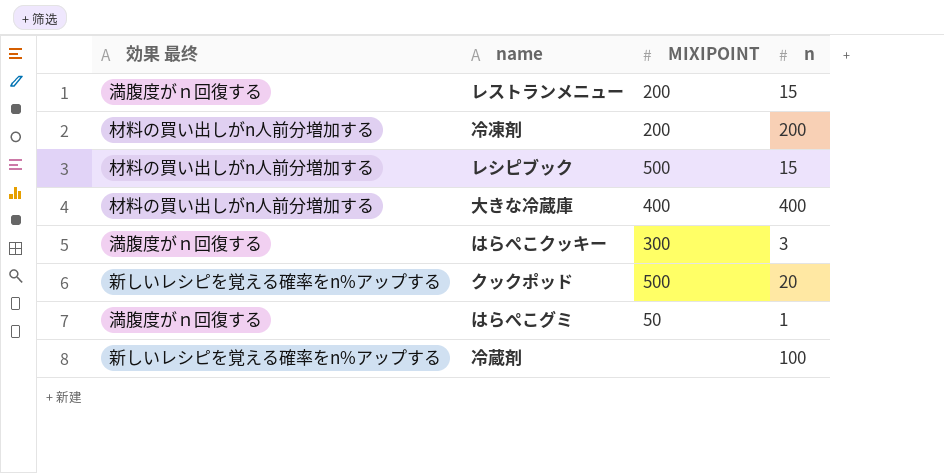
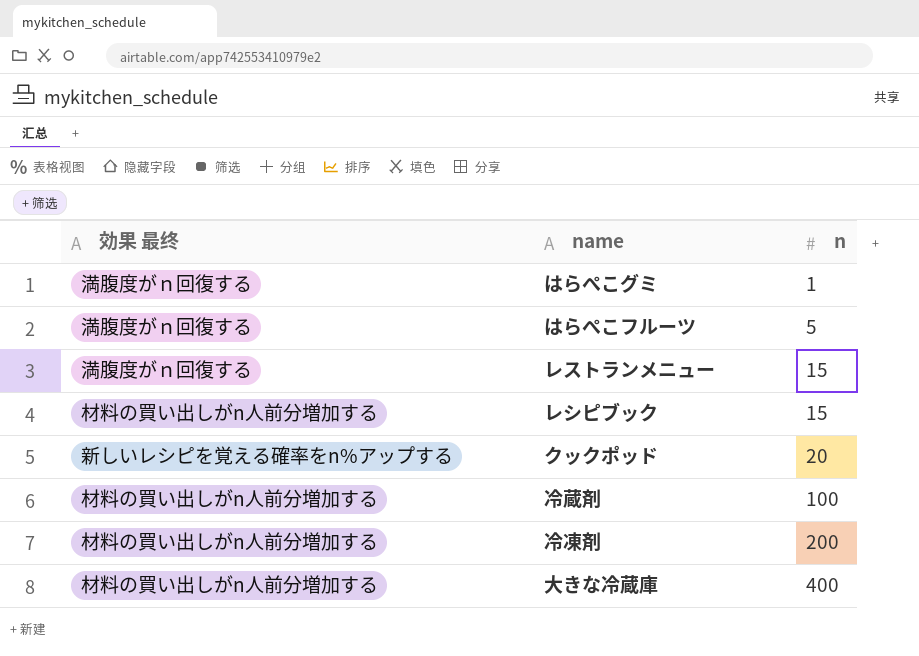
row order: none -> n ascending
column MIXIPOINT | position: 3 -> none
row はらぺこクッキー: 満腹度がｎ回復する | 300 | 3 -> none
row はらぺこフルーツ: none -> 満腹度がｎ回復する | 5
冷蔵剤 | 効果 最终: 新しいレシピを覚える確率をn%アップする -> 材料の買い出しがn人前分増加する

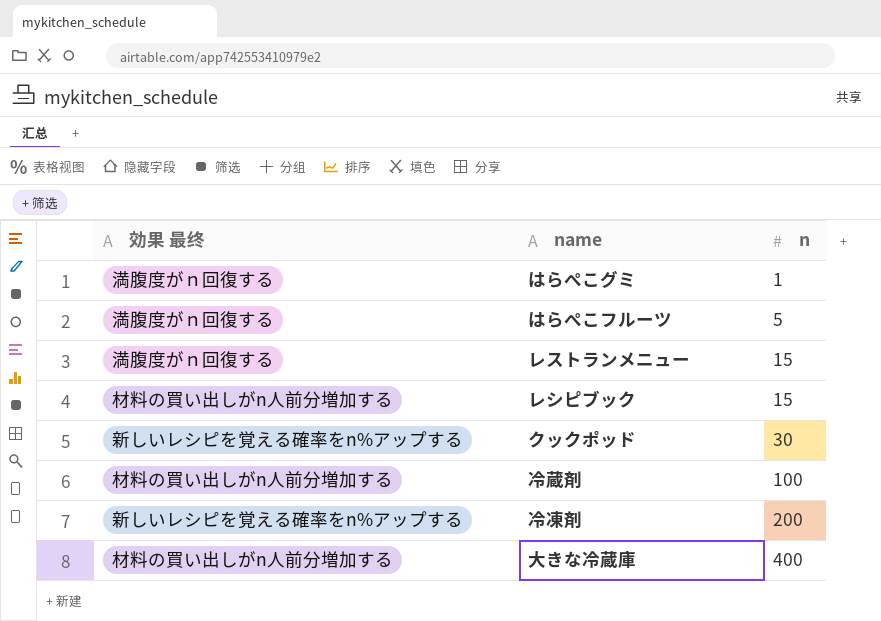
クックポッド | n: 20 -> 30
冷凍剤 | 効果 最终: 材料の買い出しがn人前分増加する -> 新しいレシピを覚える確率をn%アップする

